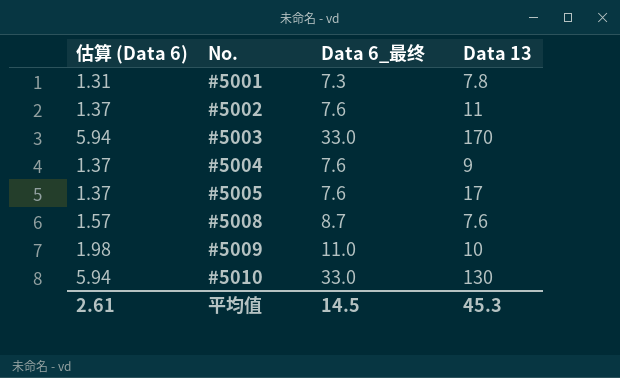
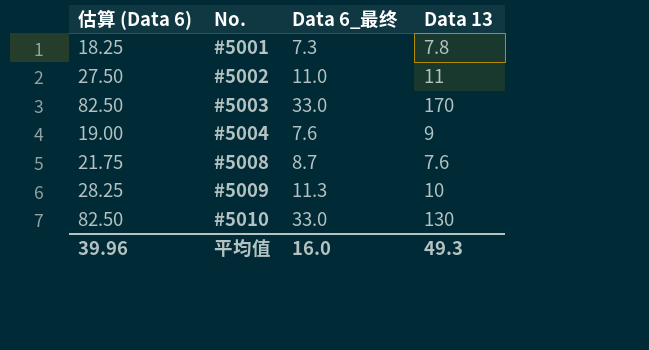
column 估算 (Data 6) | formula: [Data 6_最终] * 0.18 -> [Data 6_最终] * 2.5
row #5005: 1.37 | 7.6 | 17 -> none
#5002 | Data 6_最终: 7.6 -> 11.0
#5009 | Data 6_最终: 11.0 -> 11.3
平均值 | 估算 (Data 6): 2.61 -> 39.96
平均值 | Data 6_最终: 14.5 -> 16.0
平均值 | Data 13: 45.3 -> 49.3

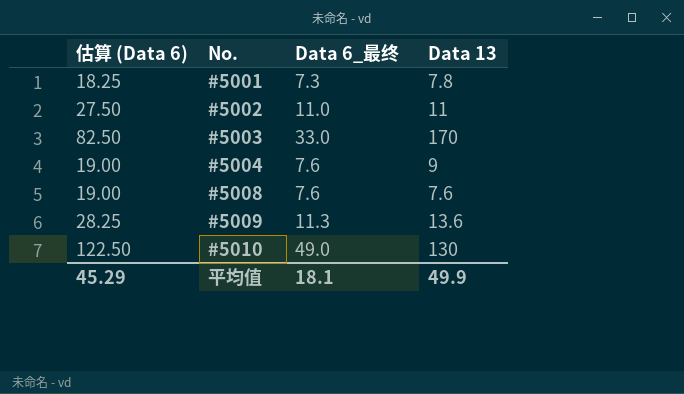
#5008 | 估算 (Data 6): 21.75 -> 19.00
#5008 | Data 6_最终: 8.7 -> 7.6
#5009 | Data 13: 10 -> 13.6
#5010 | 估算 (Data 6): 82.50 -> 122.50
#5010 | Data 6_最终: 33.0 -> 49.0
平均值 | 估算 (Data 6): 39.96 -> 45.29
平均值 | Data 6_最终: 16.0 -> 18.1
平均值 | Data 13: 49.3 -> 49.9

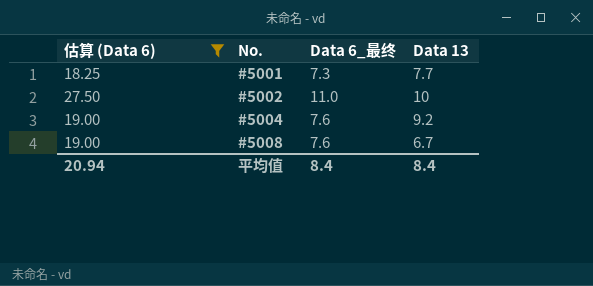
filter: none -> 估算 (Data 6) <= 27.50
#5001 | Data 13: 7.8 -> 7.7
#5002 | Data 13: 11 -> 10
#5004 | Data 13: 9 -> 9.2
#5008 | Data 13: 7.6 -> 6.7
平均值 | 估算 (Data 6): 45.29 -> 20.94
平均值 | Data 6_最终: 18.1 -> 8.4
平均值 | Data 13: 49.9 -> 8.4

